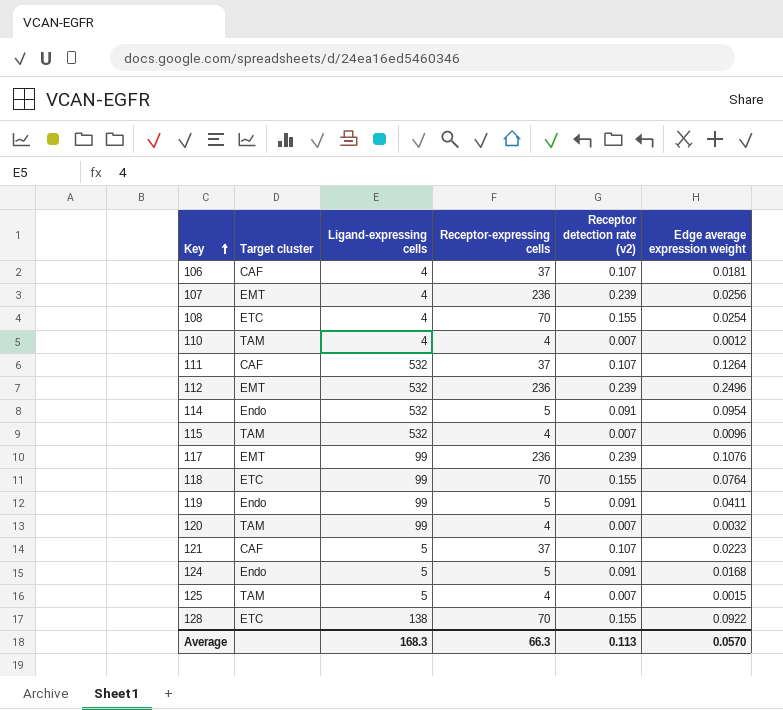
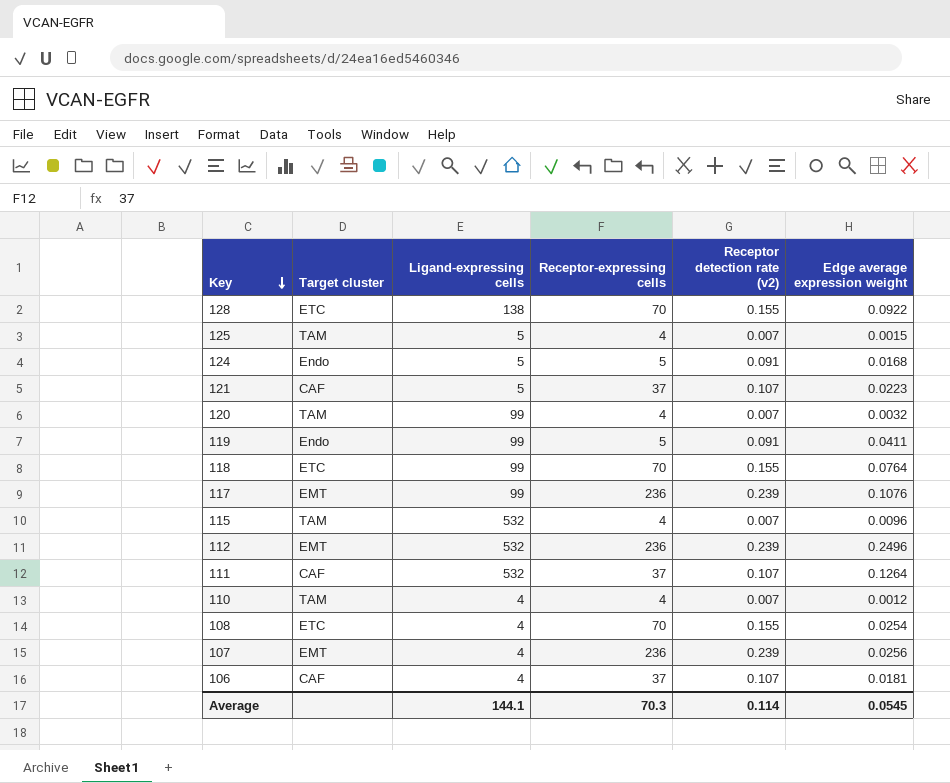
row order: Key ascending -> Key descending
row 114: Endo | 532 | 5 | 0.091 | 0.0954 -> none
Average | Ligand-expressing cells: 168.3 -> 144.1
Average | Receptor-expressing cells: 66.3 -> 70.3
Average | Receptor detection rate (v2): 0.113 -> 0.114
Average | Edge average expression weight: 0.0570 -> 0.0545

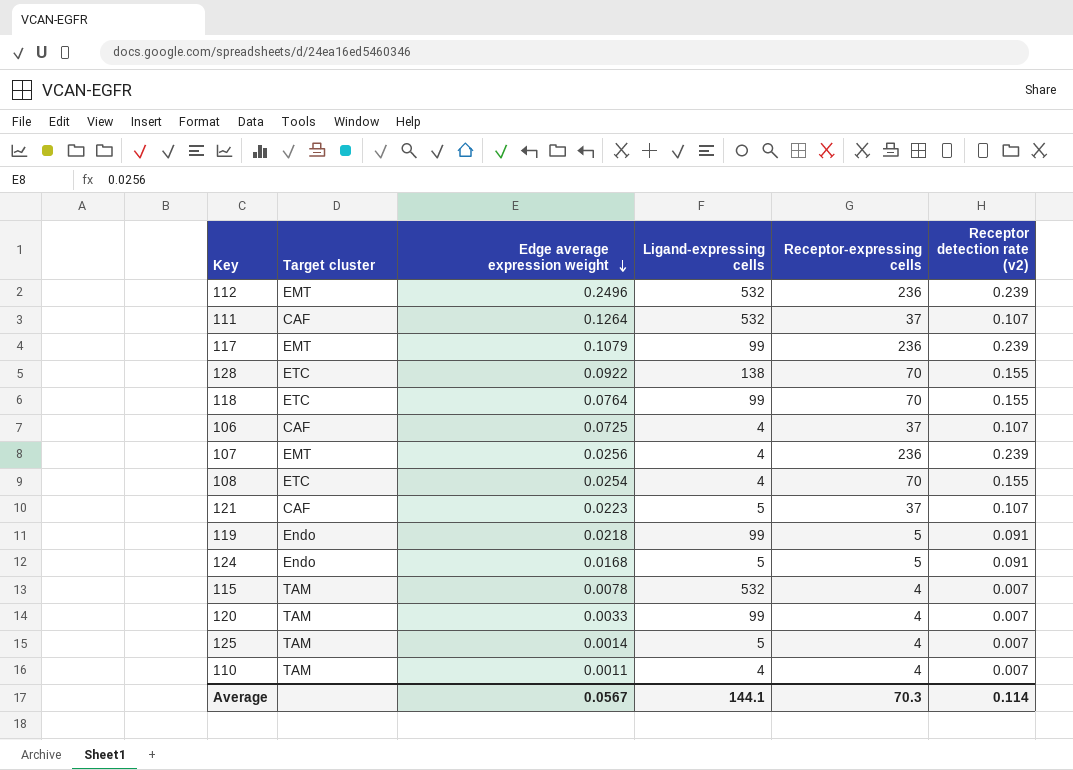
row order: Key descending -> Edge average expression weight descending
column Edge average expression weight | position: 6 -> 3
117 | Edge average expression weight: 0.1076 -> 0.1079
106 | Edge average expression weight: 0.0181 -> 0.0725
119 | Edge average expression weight: 0.0411 -> 0.0218
115 | Edge average expression weight: 0.0096 -> 0.0078
120 | Edge average expression weight: 0.0032 -> 0.0033
125 | Edge average expression weight: 0.0015 -> 0.0014
110 | Edge average expression weight: 0.0012 -> 0.0011
Average | Edge average expression weight: 0.0545 -> 0.0567

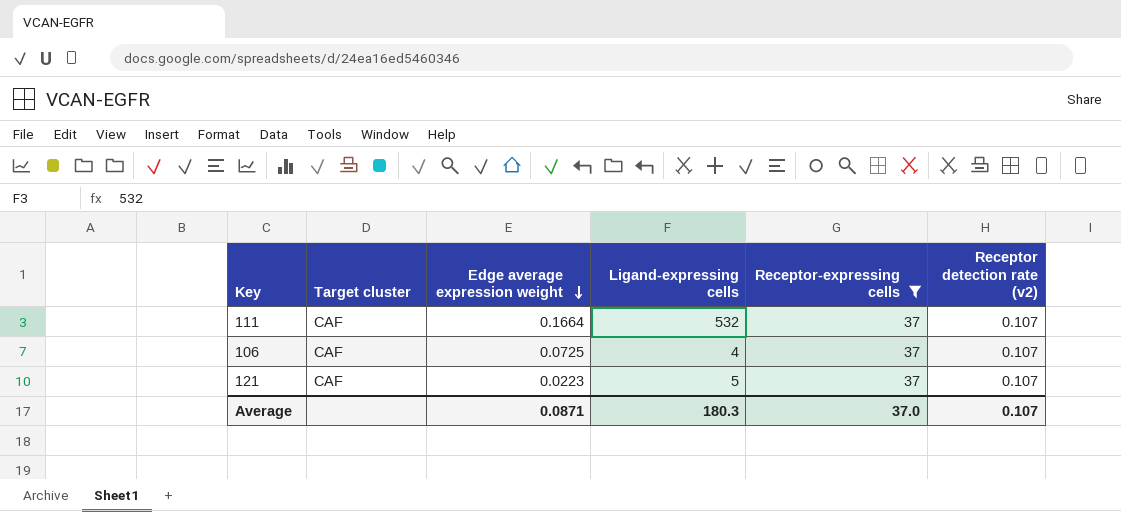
filter: none -> Receptor-expressing cells = 37
111 | Edge average expression weight: 0.1264 -> 0.1664
Average | Edge average expression weight: 0.0567 -> 0.0871
Average | Ligand-expressing cells: 144.1 -> 180.3
Average | Receptor-expressing cells: 70.3 -> 37.0
Average | Receptor detection rate (v2): 0.114 -> 0.107

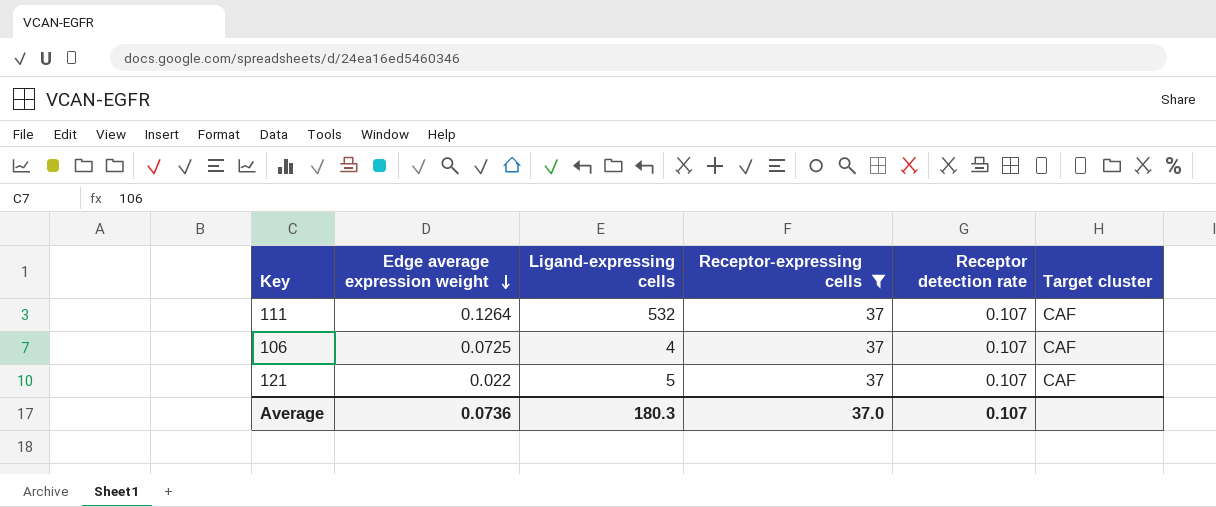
column name: Receptor detection rate (v2) -> Receptor detection rate
column Target cluster | position: 2 -> 6
111 | Edge average expression weight: 0.1664 -> 0.1264
121 | Edge average expression weight: 0.0223 -> 0.022
Average | Edge average expression weight: 0.0871 -> 0.0736

